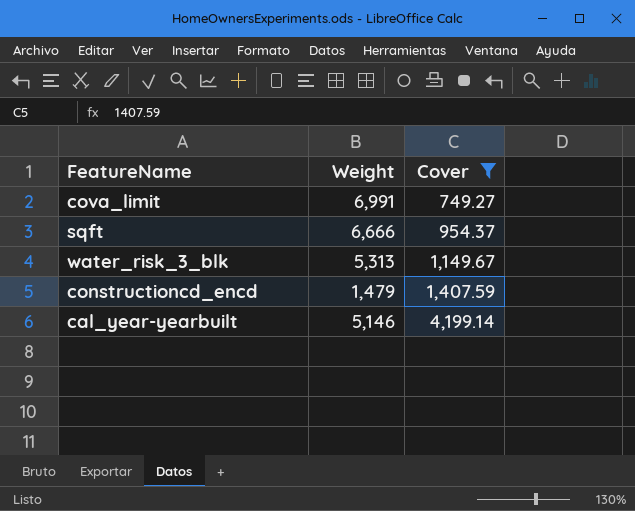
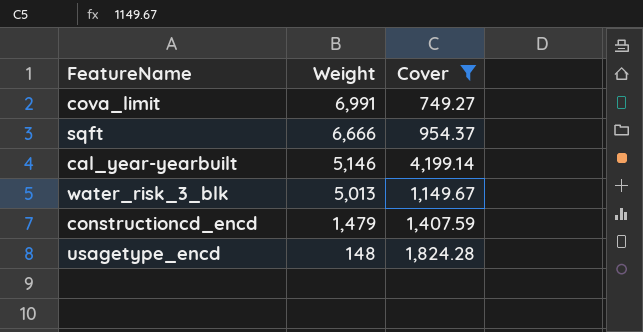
row order: Cover ascending -> Weight descending
water_risk_3_blk | Weight: 5,313 -> 5,013
row usagetype_encd: none -> 148 | 1,824.28

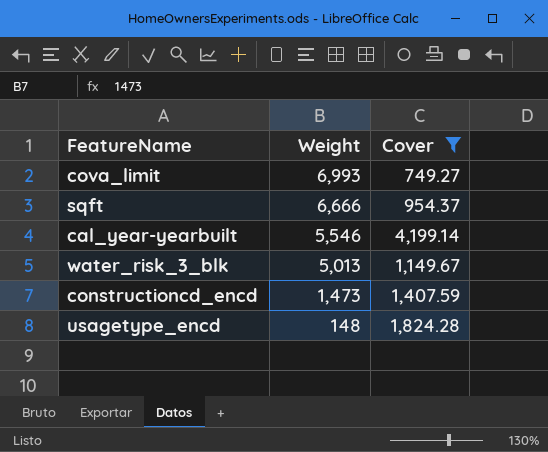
cova_limit | Weight: 6,991 -> 6,993
cal_year-yearbuilt | Weight: 5,146 -> 5,546
constructioncd_encd | Weight: 1,479 -> 1,473

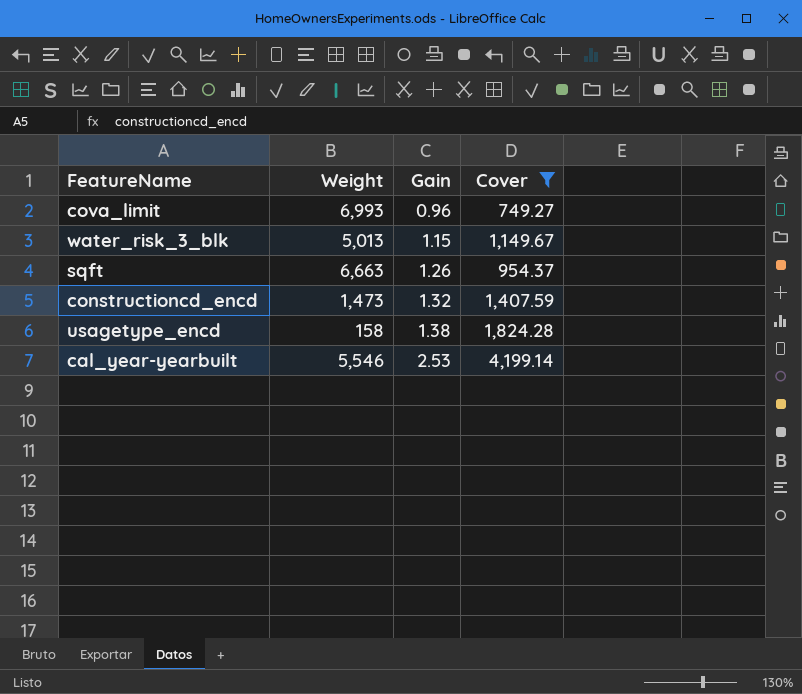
row order: Weight descending -> Gain ascending
column Gain | position: none -> 3
sqft | Weight: 6,666 -> 6,663
usagetype_encd | Weight: 148 -> 158

